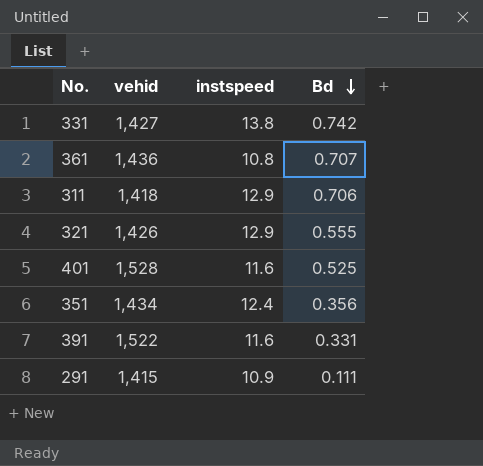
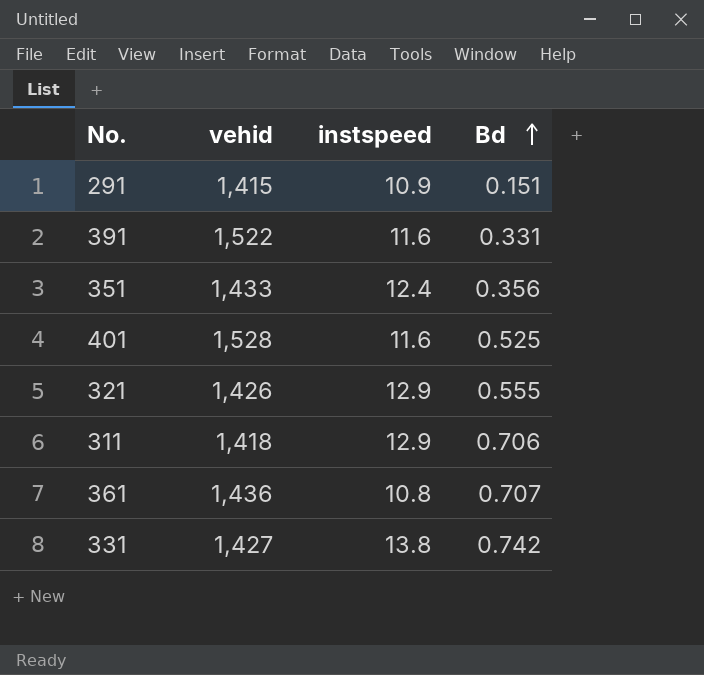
row order: Bd descending -> Bd ascending
291 | Bd: 0.111 -> 0.151
351 | vehid: 1,434 -> 1,433

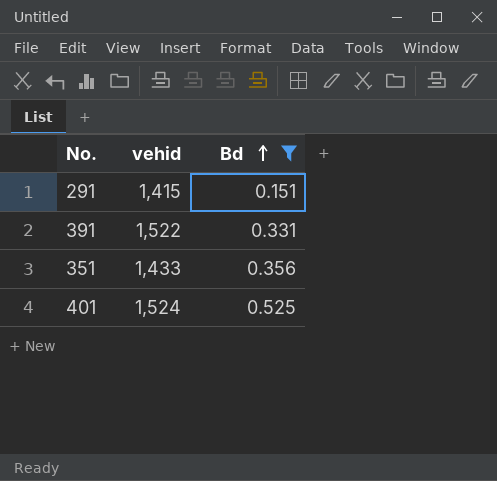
filter: none -> Bd <= 0.525
column instspeed | position: 3 -> none
401 | vehid: 1,528 -> 1,524

